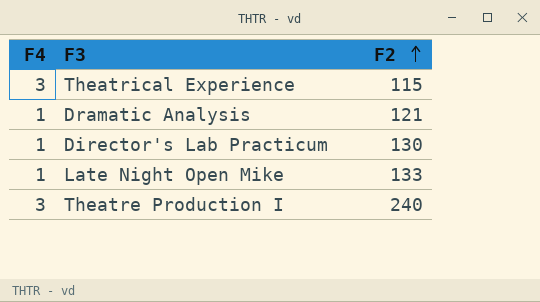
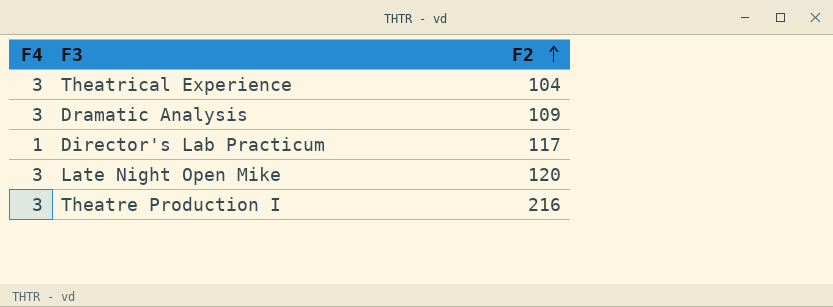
Theatrical Experience | F2: 115 -> 104
Dramatic Analysis | F4: 1 -> 3
Dramatic Analysis | F2: 121 -> 109
Director's Lab Practicum | F2: 130 -> 117
Late Night Open Mike | F4: 1 -> 3
Late Night Open Mike | F2: 133 -> 120
Theatre Production I | F2: 240 -> 216

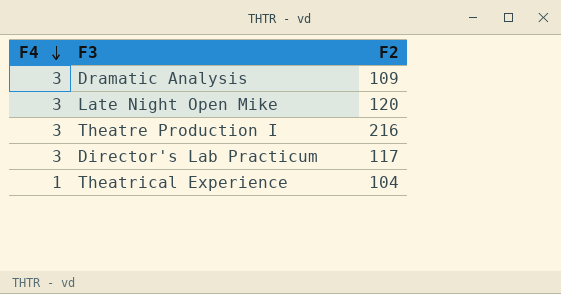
row order: F2 ascending -> F4 descending
Director's Lab Practicum | F4: 1 -> 3
Theatrical Experience | F4: 3 -> 1

